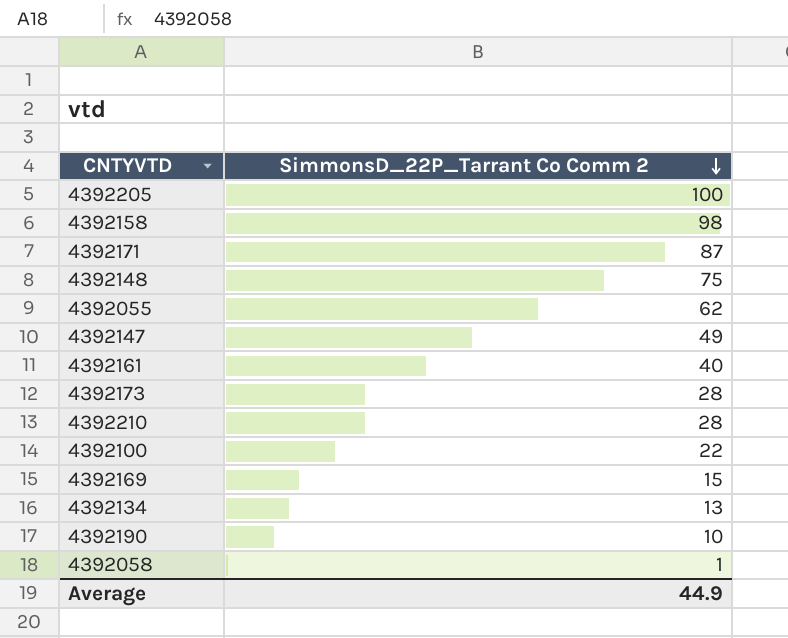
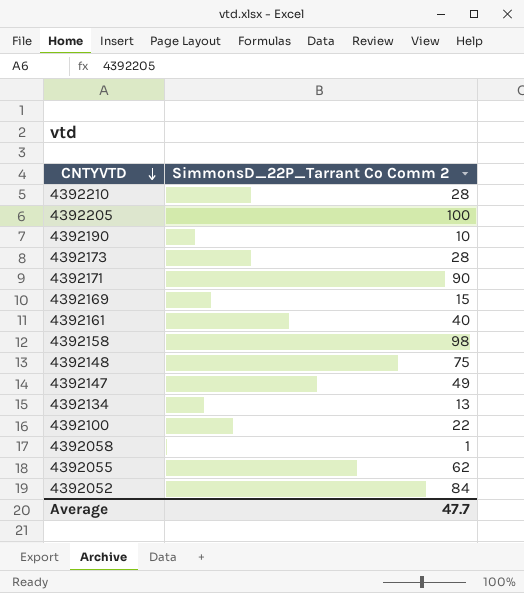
row order: SimmonsD_22P_Tarrant Co Comm 2 descending -> CNTYVTD descending
4392171 | SimmonsD_22P_Tarrant Co Comm 2: 87 -> 90
row 4392052: none -> 84
Average | SimmonsD_22P_Tarrant Co Comm 2: 44.9 -> 47.7

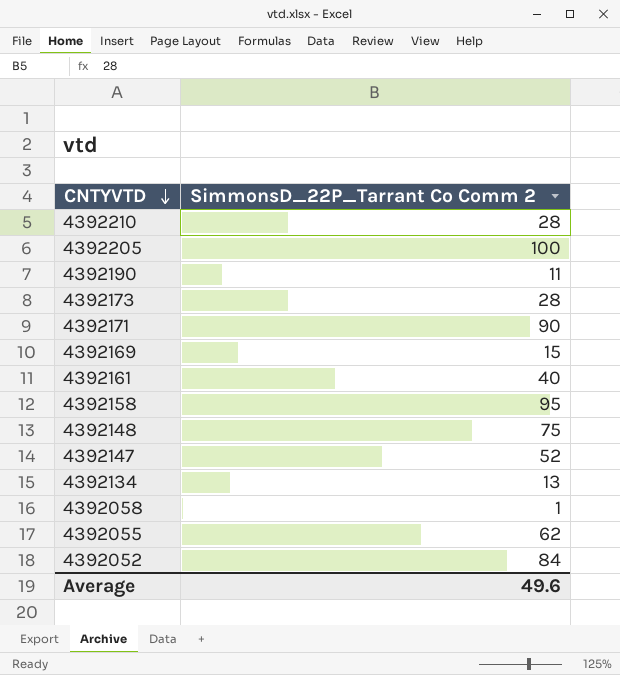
row 4392100: 22 -> none
4392190 | SimmonsD_22P_Tarrant Co Comm 2: 10 -> 11
4392158 | SimmonsD_22P_Tarrant Co Comm 2: 98 -> 95
4392147 | SimmonsD_22P_Tarrant Co Comm 2: 49 -> 52
Average | SimmonsD_22P_Tarrant Co Comm 2: 47.7 -> 49.6

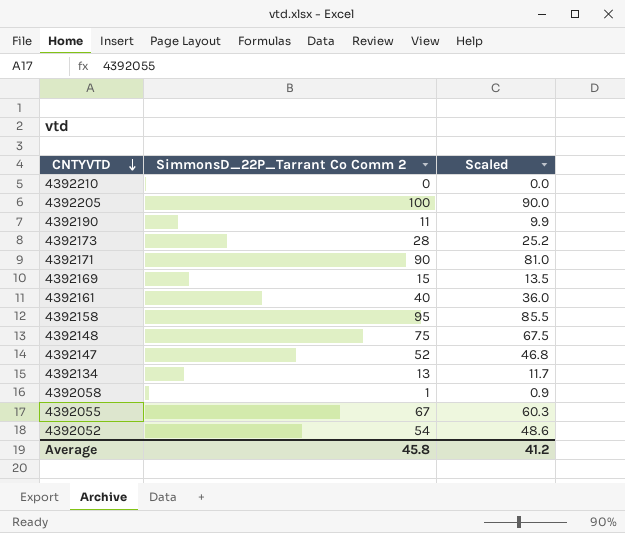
column Scaled | formula: none -> [SimmonsD_22P_Tarrant Co Comm 2] * 0.9
4392210 | SimmonsD_22P_Tarrant Co Comm 2: 28 -> 0
4392055 | SimmonsD_22P_Tarrant Co Comm 2: 62 -> 67
4392052 | SimmonsD_22P_Tarrant Co Comm 2: 84 -> 54
Average | SimmonsD_22P_Tarrant Co Comm 2: 49.6 -> 45.8

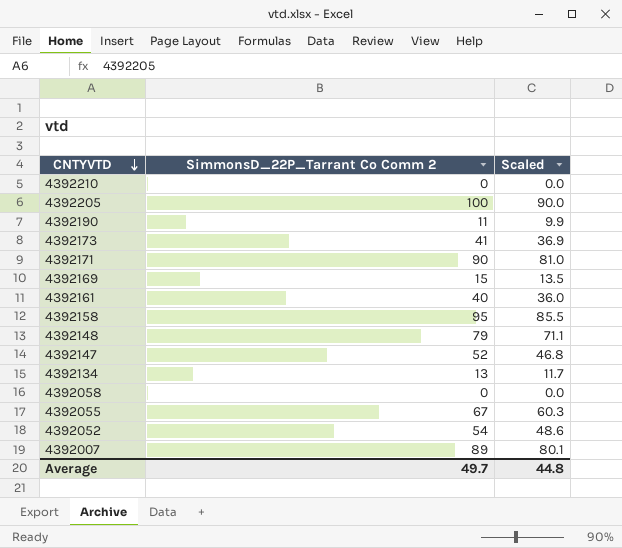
4392173 | SimmonsD_22P_Tarrant Co Comm 2: 28 -> 41
4392173 | Scaled: 25.2 -> 36.9
4392148 | SimmonsD_22P_Tarrant Co Comm 2: 75 -> 79
4392148 | Scaled: 67.5 -> 71.1
4392058 | SimmonsD_22P_Tarrant Co Comm 2: 1 -> 0
4392058 | Scaled: 0.9 -> 0.0
row 4392007: none -> 89 | 80.1
Average | SimmonsD_22P_Tarrant Co Comm 2: 45.8 -> 49.7
Average | Scaled: 41.2 -> 44.8

